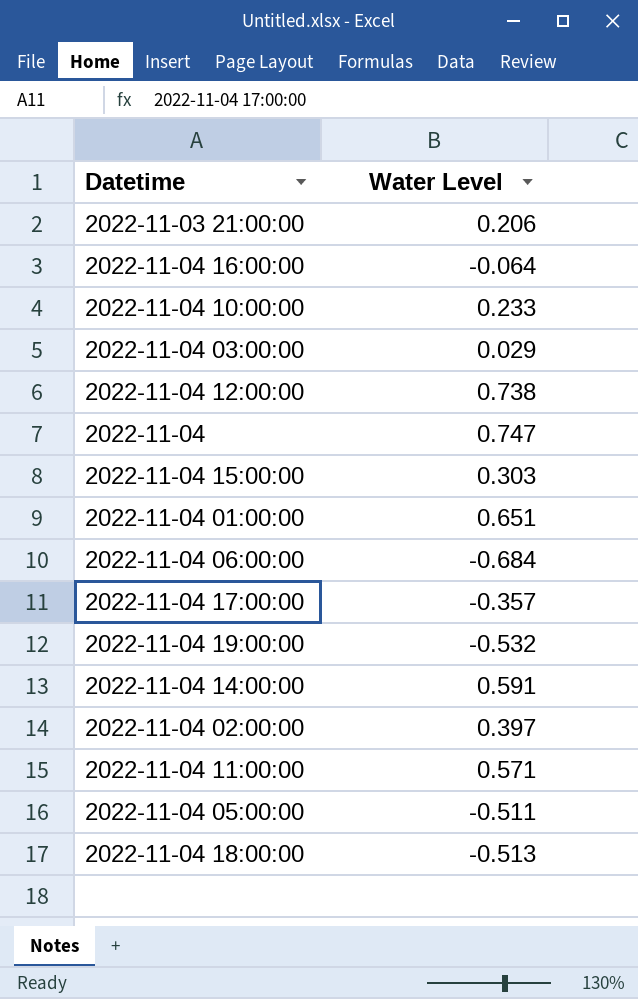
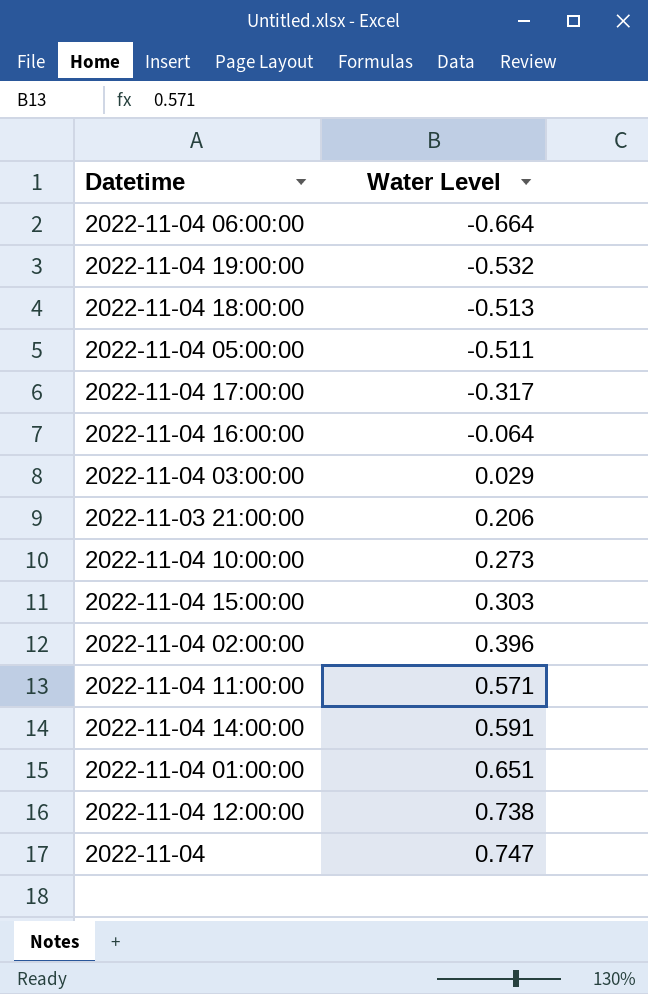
row order: none -> Water Level ascending
2022-11-04 06:00:00 | Water Level: -0.684 -> -0.664
2022-11-04 17:00:00 | Water Level: -0.357 -> -0.317
2022-11-04 10:00:00 | Water Level: 0.233 -> 0.273
2022-11-04 02:00:00 | Water Level: 0.397 -> 0.396

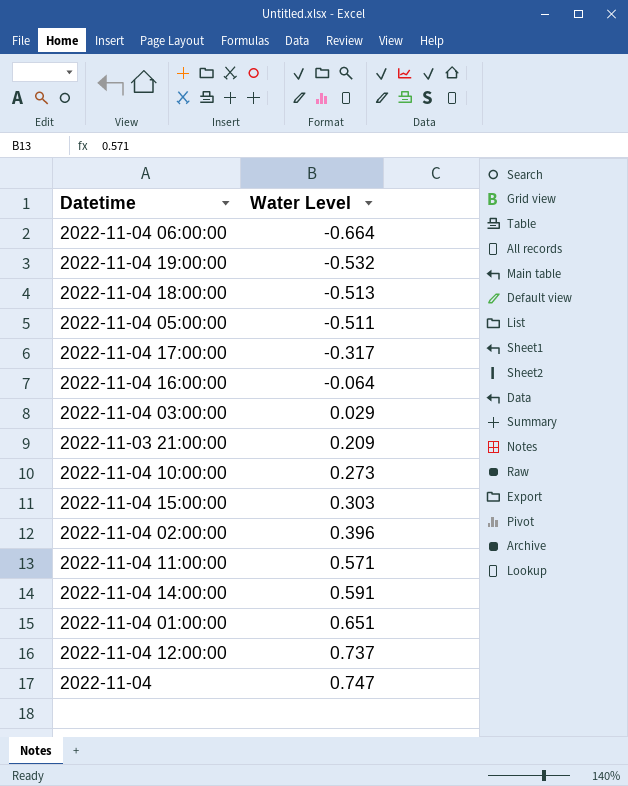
2022-11-03 21:00:00 | Water Level: 0.206 -> 0.209
2022-11-04 12:00:00 | Water Level: 0.738 -> 0.737

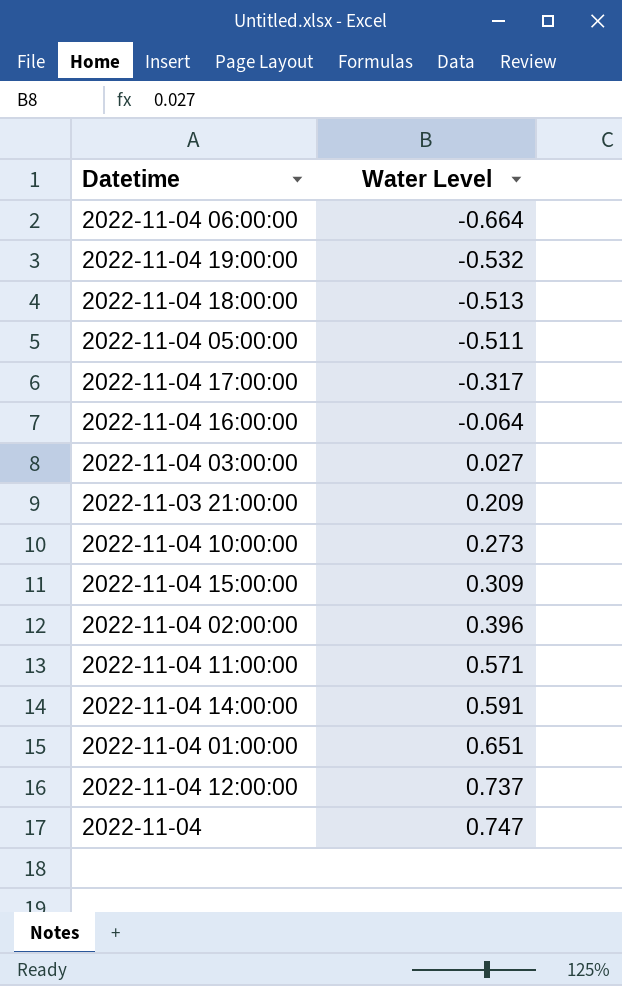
2022-11-04 03:00:00 | Water Level: 0.029 -> 0.027
2022-11-04 15:00:00 | Water Level: 0.303 -> 0.309

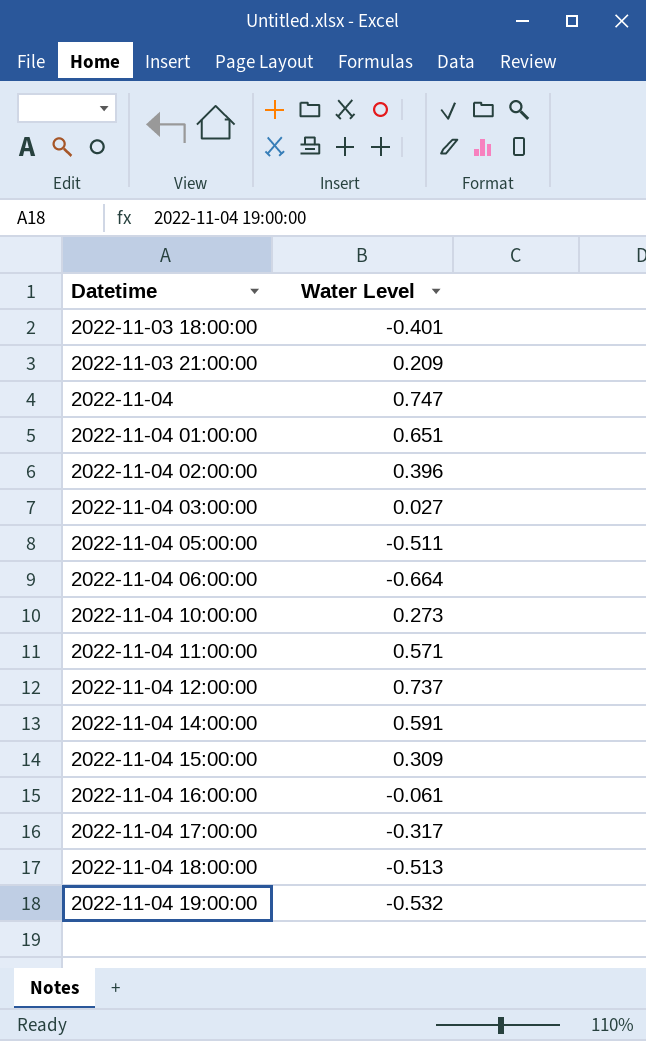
row order: Water Level ascending -> Datetime ascending
row 2022-11-03 18:00:00: none -> -0.401
2022-11-04 16:00:00 | Water Level: -0.064 -> -0.061

